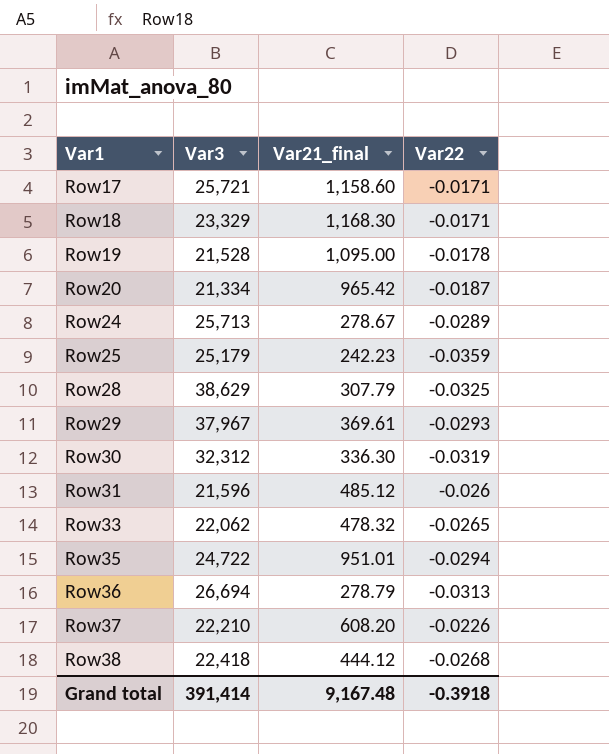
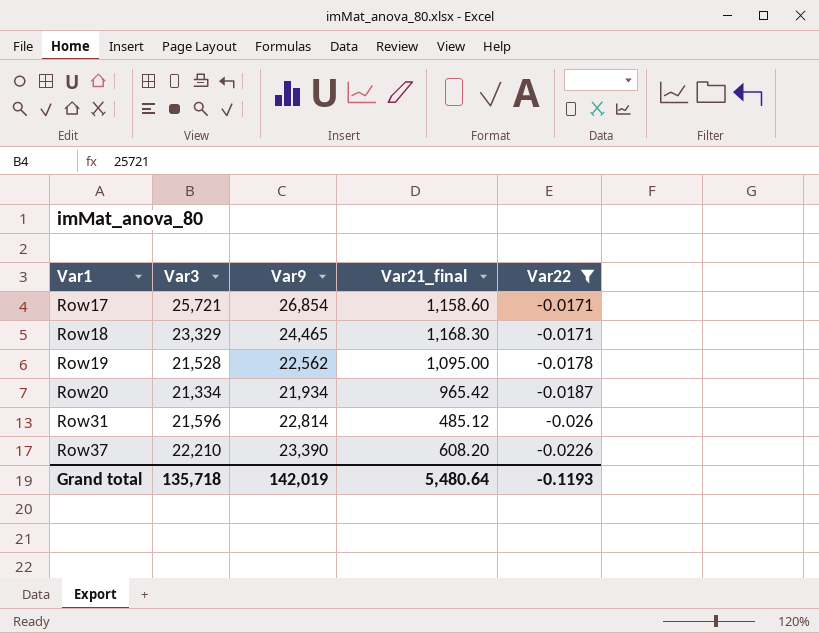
filter: none -> Var22 >= -0.026
column Var9 | position: none -> 3
Grand total | Var3: 391,414 -> 135,718
Grand total | Var21_final: 9,167.48 -> 5,480.64
Grand total | Var22: -0.3918 -> -0.1193

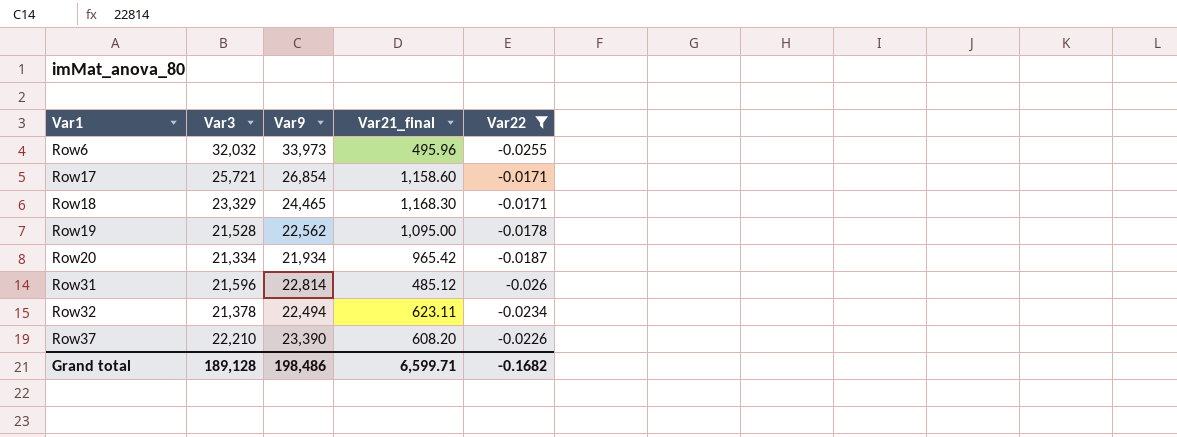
row Row6: none -> 32,032 | 33,973 | 495.96 | -0.0255
row Row32: none -> 21,378 | 22,494 | 623.11 | -0.0234
Grand total | Var3: 135,718 -> 189,128
Grand total | Var9: 142,019 -> 198,486
Grand total | Var21_final: 5,480.64 -> 6,599.71
Grand total | Var22: -0.1193 -> -0.1682

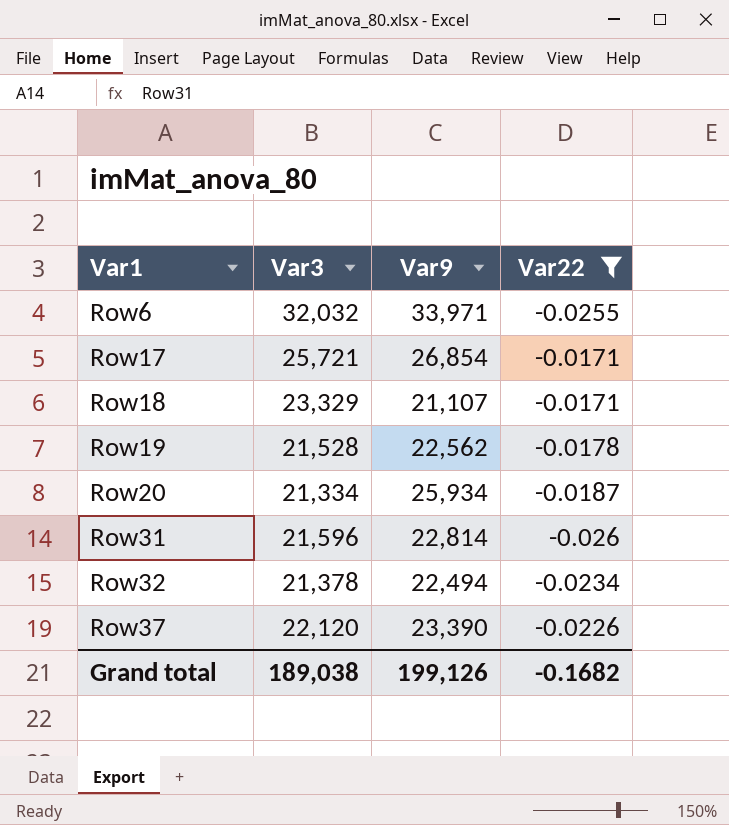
column Var21_final | position: 4 -> none
Row6 | Var9: 33,973 -> 33,971
Row18 | Var9: 24,465 -> 21,107
Row20 | Var9: 21,934 -> 25,934
Row37 | Var3: 22,210 -> 22,120
Grand total | Var3: 189,128 -> 189,038
Grand total | Var9: 198,486 -> 199,126

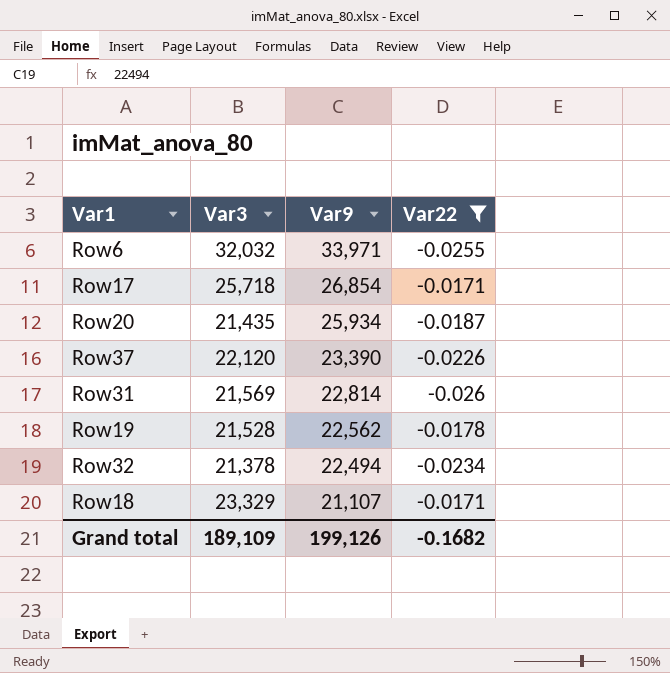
row order: Var1 ascending -> Var9 descending
Row17 | Var3: 25,721 -> 25,718
Row20 | Var3: 21,334 -> 21,435
Row31 | Var3: 21,596 -> 21,569
Grand total | Var3: 189,038 -> 189,109

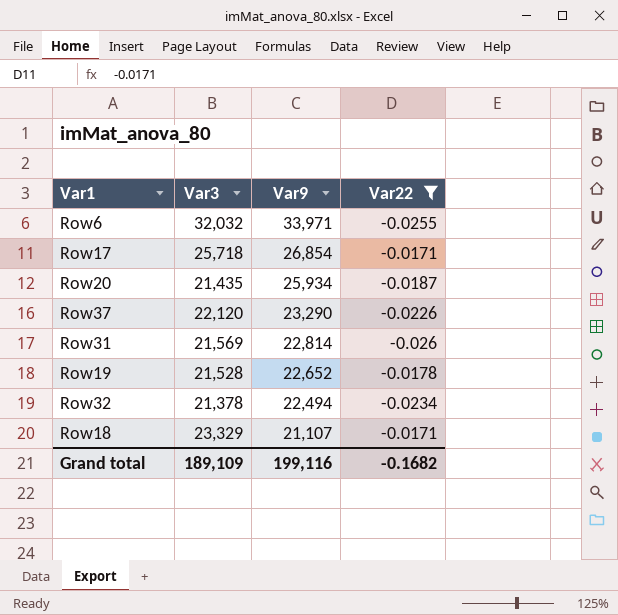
Row37 | Var9: 23,390 -> 23,290
Row19 | Var9: 22,562 -> 22,652
Grand total | Var9: 199,126 -> 199,116

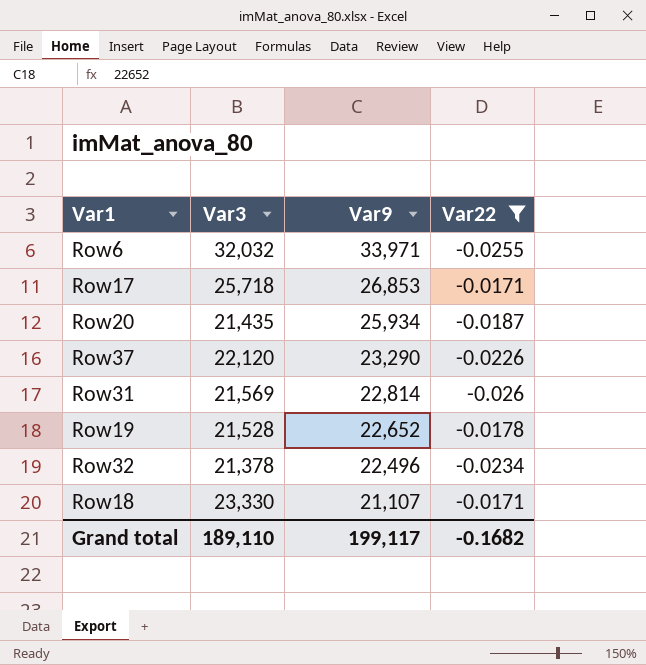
Row17 | Var9: 26,854 -> 26,853
Row32 | Var9: 22,494 -> 22,496
Row18 | Var3: 23,329 -> 23,330
Grand total | Var3: 189,109 -> 189,110
Grand total | Var9: 199,116 -> 199,117

